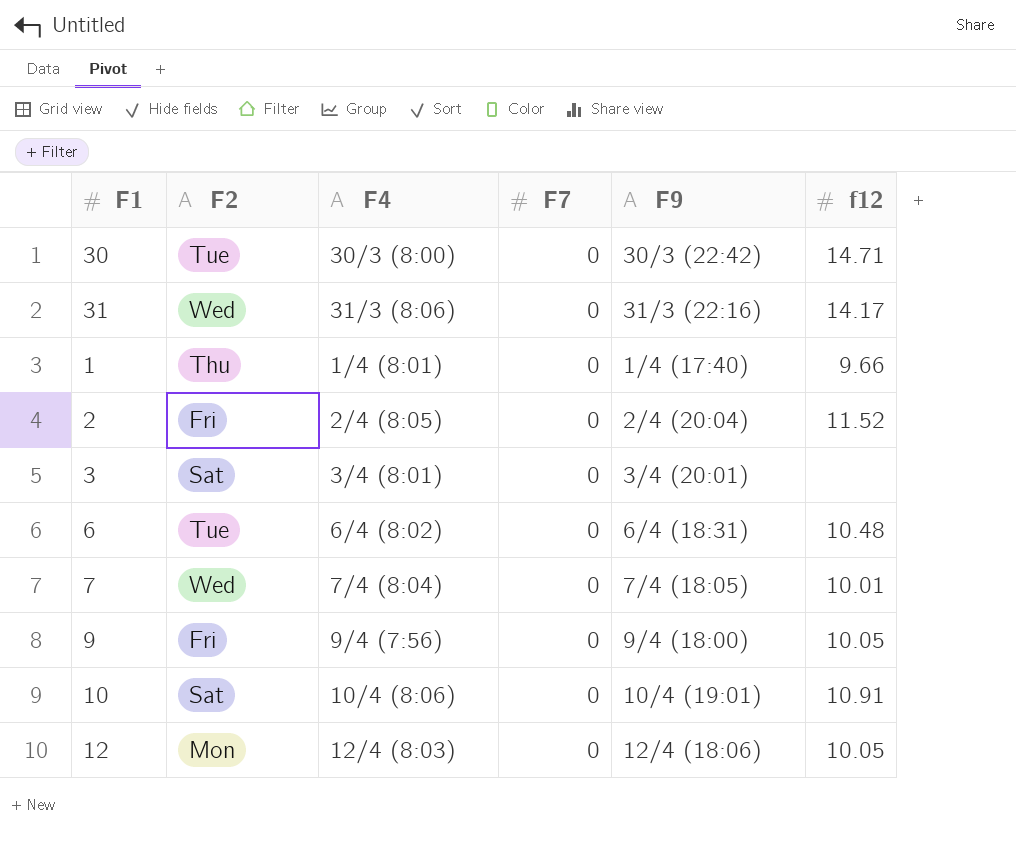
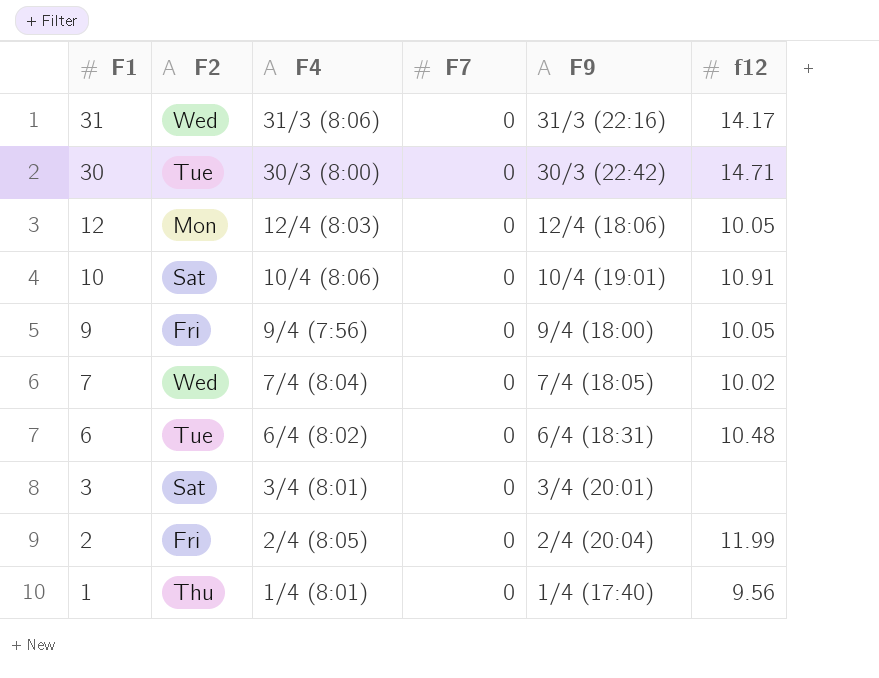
row order: none -> F1 descending
7 | f12: 10.01 -> 10.02
2 | f12: 11.52 -> 11.99
1 | f12: 9.66 -> 9.56

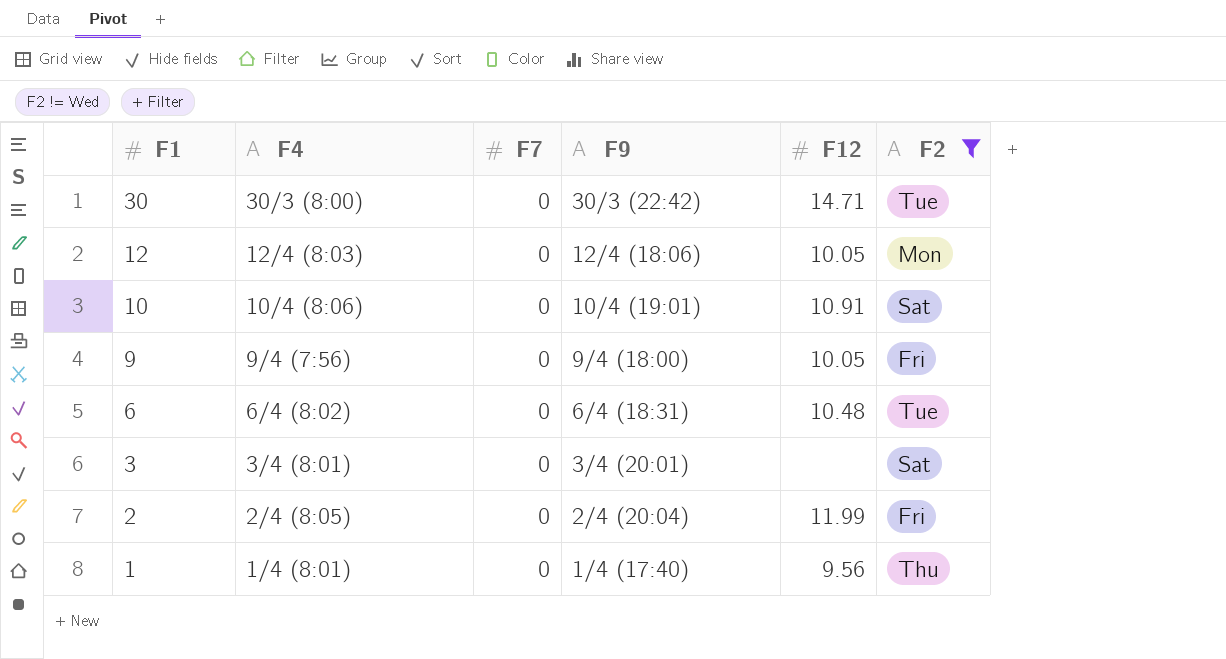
filter: none -> F2 != Wed
column name: f12 -> F12
column F2 | position: 2 -> 6

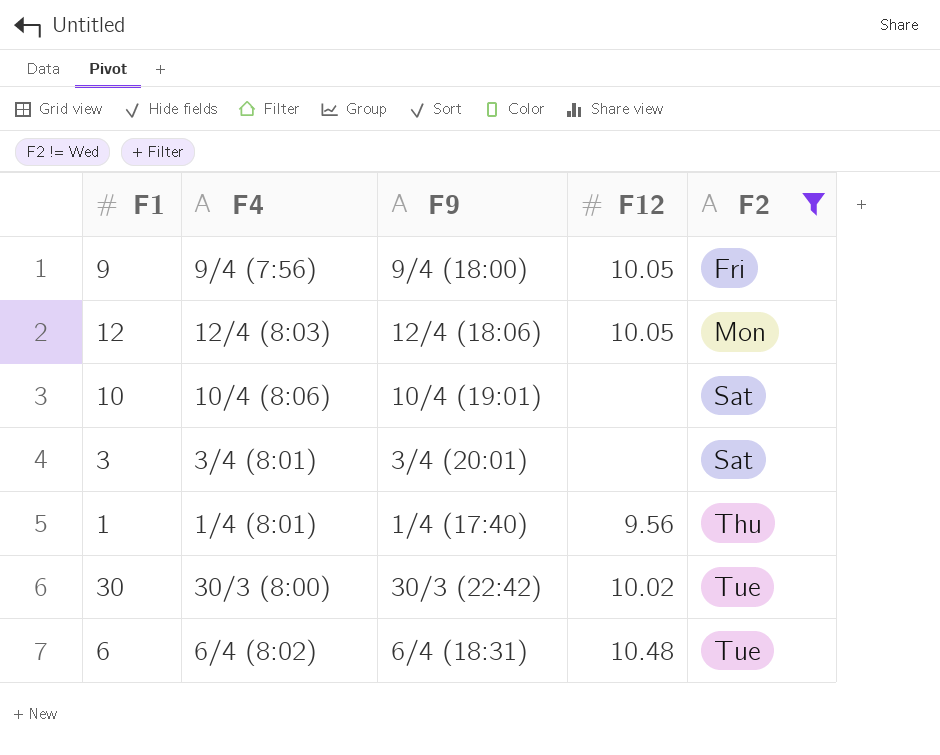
row order: F1 descending -> F2 ascending
column F7 | position: 3 -> none
row 2: 2/4 (8:05) | 0 | 2/4 (20:04) | 11.99 | Fri -> none
10 | F12: 10.91 -> none
30 | F12: 14.71 -> 10.02

